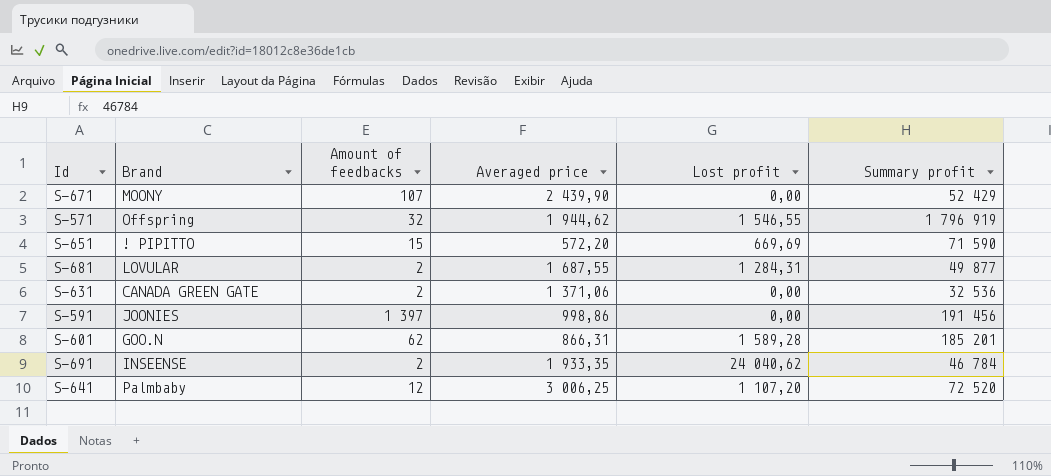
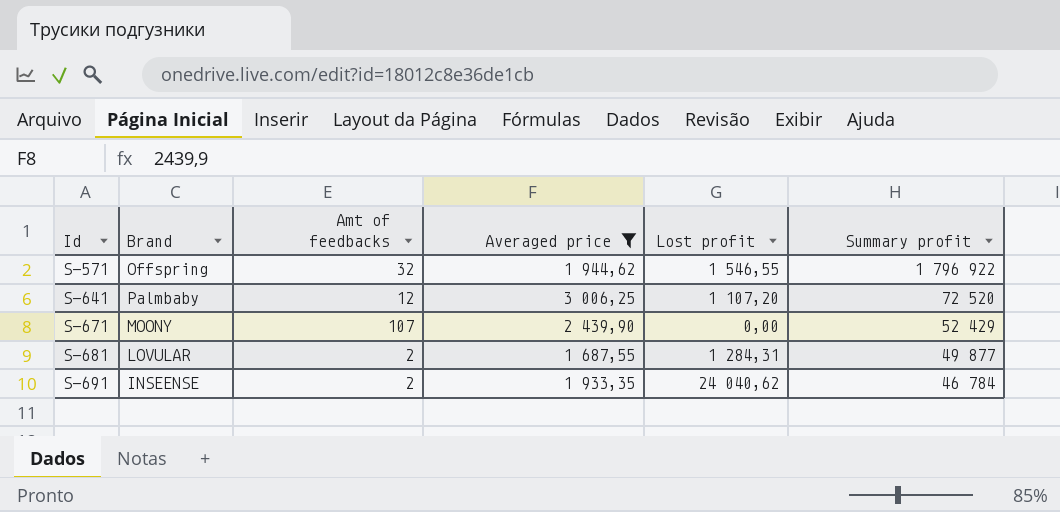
filter: none -> Averaged price >= 1 687,55
row order: none -> Id ascending
column name: Amount of feedbacks -> Amt of feedbacks
S-571 | Summary profit: 1 796 919 -> 1 796 922

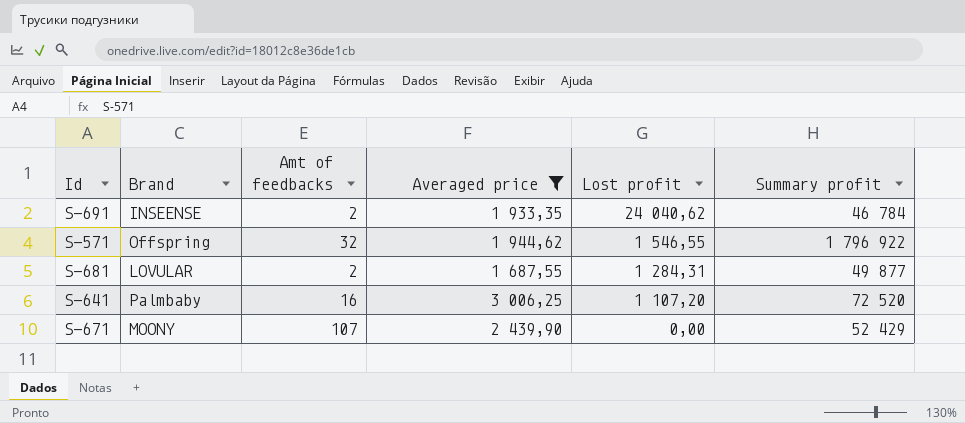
row order: Id ascending -> Lost profit descending
S-641 | Amt of feedbacks: 12 -> 16

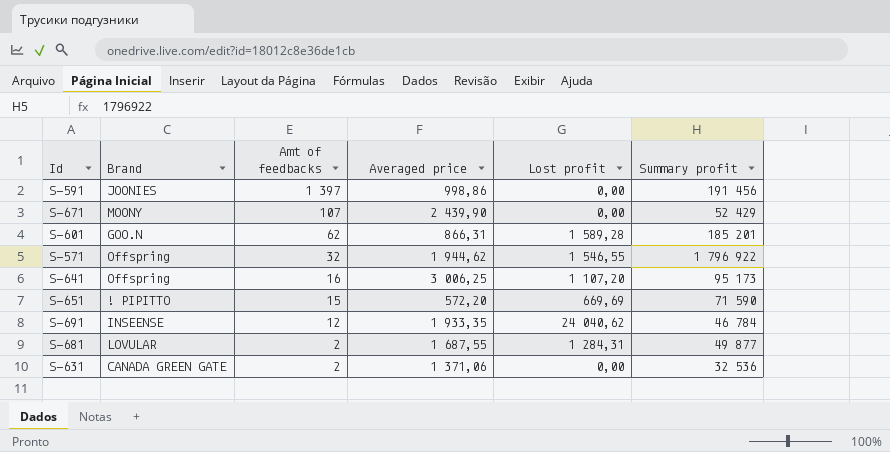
filter: Averaged price >= 1 687,55 -> none
row order: Lost profit descending -> Amt of feedbacks descending
S-641 | Brand: Palmbaby -> Offspring
S-641 | Summary profit: 72 520 -> 95 173
S-691 | Amt of feedbacks: 2 -> 12

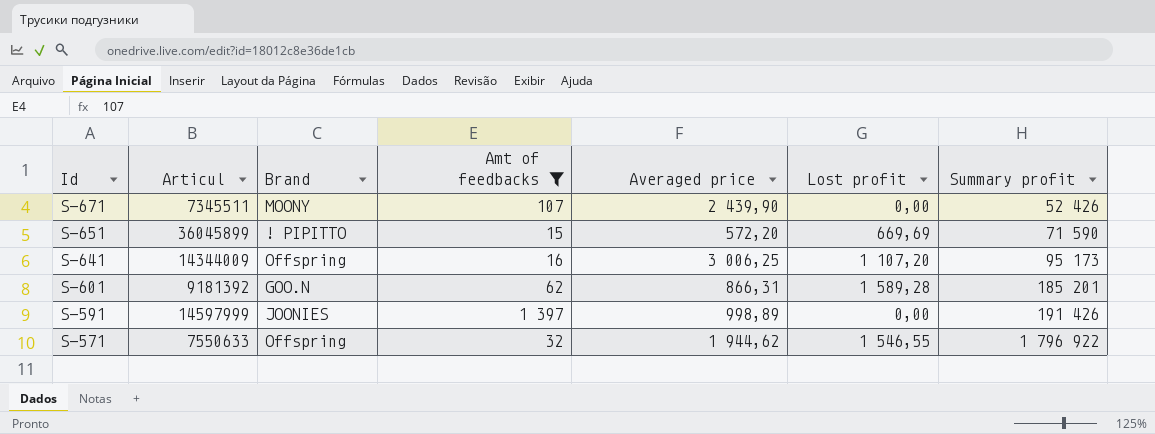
filter: none -> Amt of feedbacks >= 15
row order: Amt of feedbacks descending -> Id descending
column Articul | position: none -> 2
S-671 | Summary profit: 52 429 -> 52 426
S-591 | Averaged price: 998,86 -> 998,89
S-591 | Summary profit: 191 456 -> 191 426

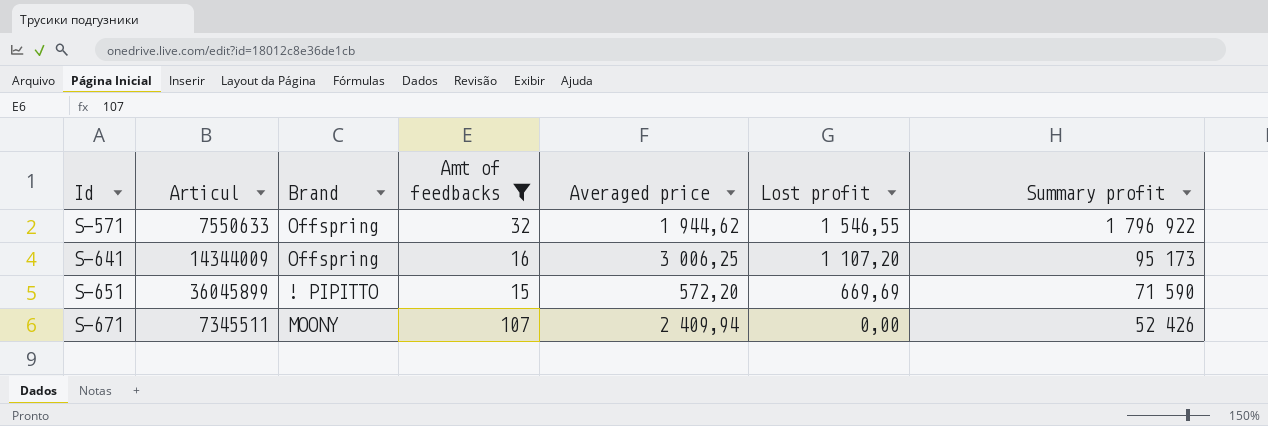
row order: Id descending -> Id ascending
row S-601: 9181392 | GOO.N | 62 | 866,31 | 1 589,28 | 185 201 -> none
row S-591: 14597999 | JOONIES | 1 397 | 998,89 | 0,00 | 191 426 -> none
S-671 | Averaged price: 2 439,90 -> 2 409,94

